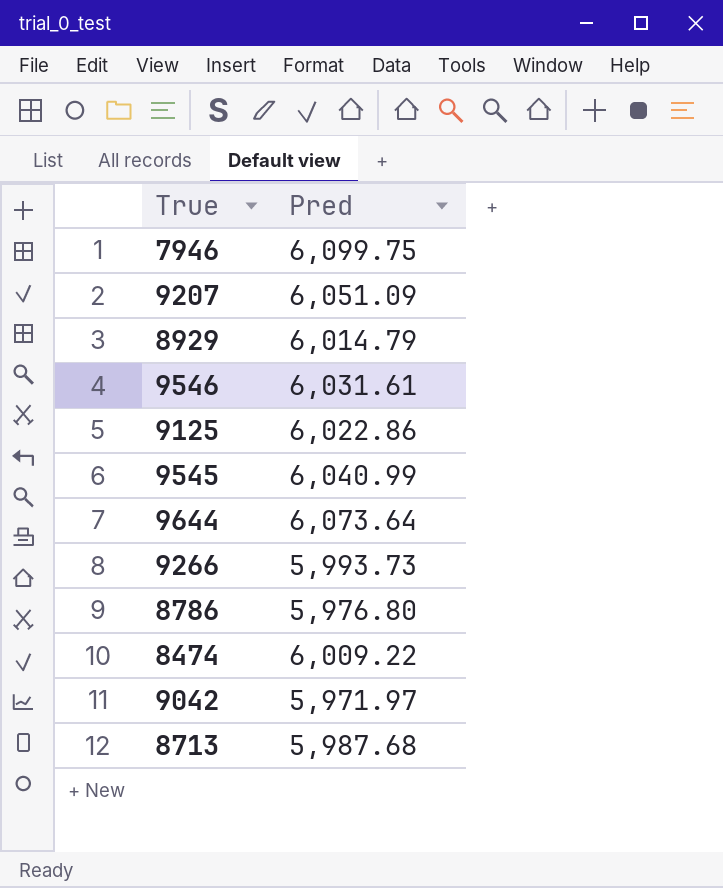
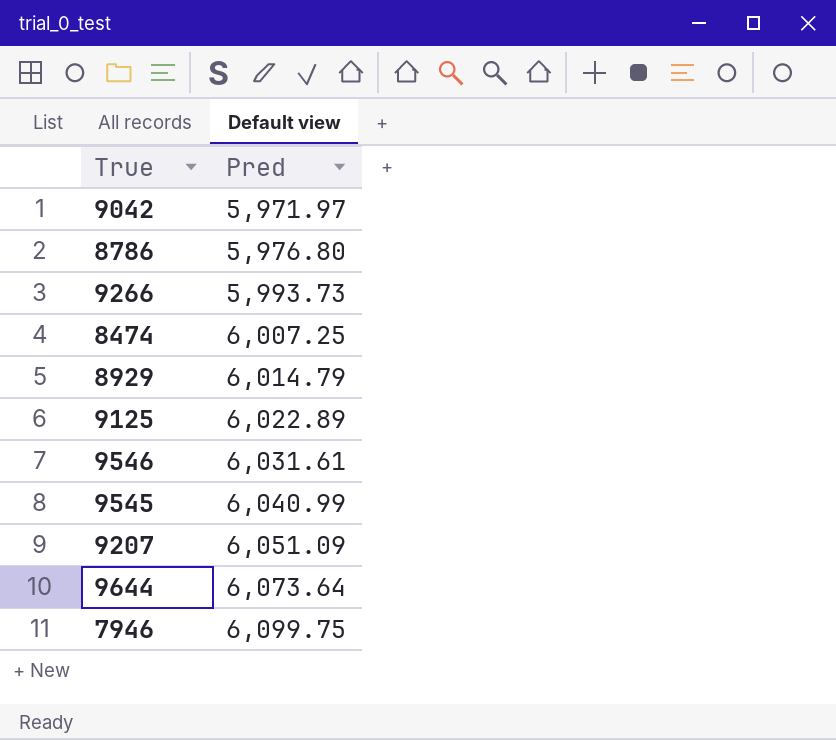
row order: none -> Pred ascending
row 8713: 5,987.68 -> none
8474 | Pred: 6,009.22 -> 6,007.25
9125 | Pred: 6,022.86 -> 6,022.89

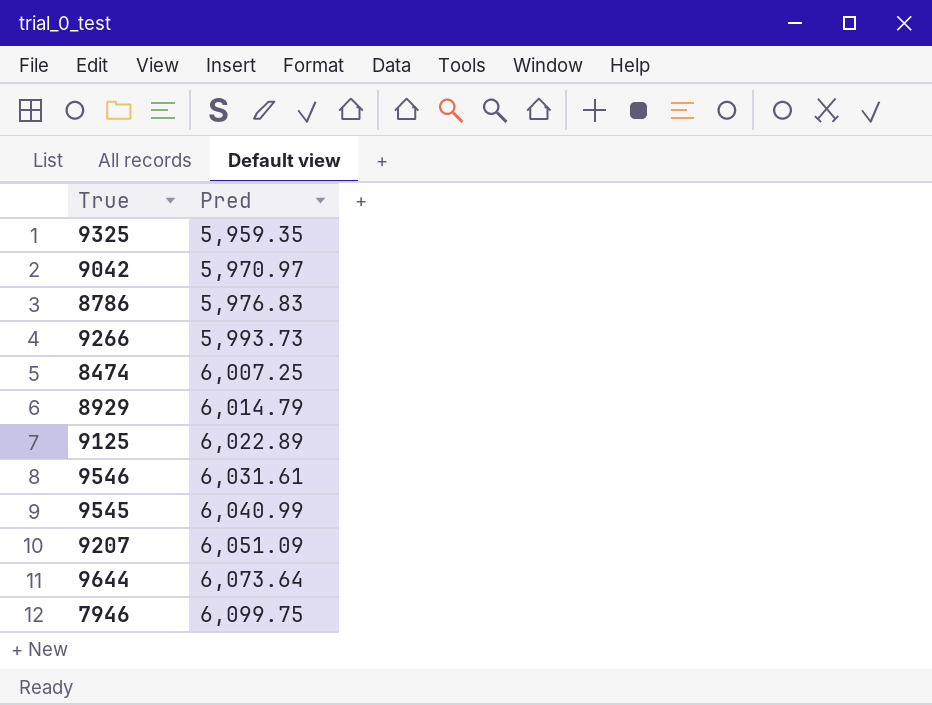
row 9325: none -> 5,959.35
9042 | Pred: 5,971.97 -> 5,970.97
8786 | Pred: 5,976.80 -> 5,976.83

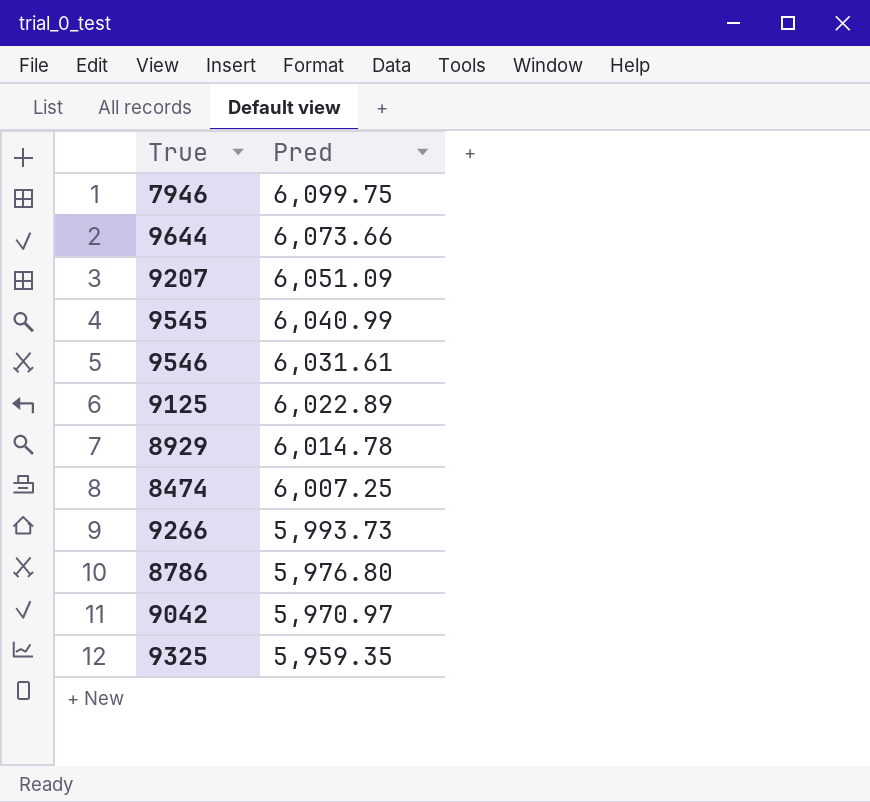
row order: Pred ascending -> Pred descending
9644 | Pred: 6,073.64 -> 6,073.66
8929 | Pred: 6,014.79 -> 6,014.78
8786 | Pred: 5,976.83 -> 5,976.80

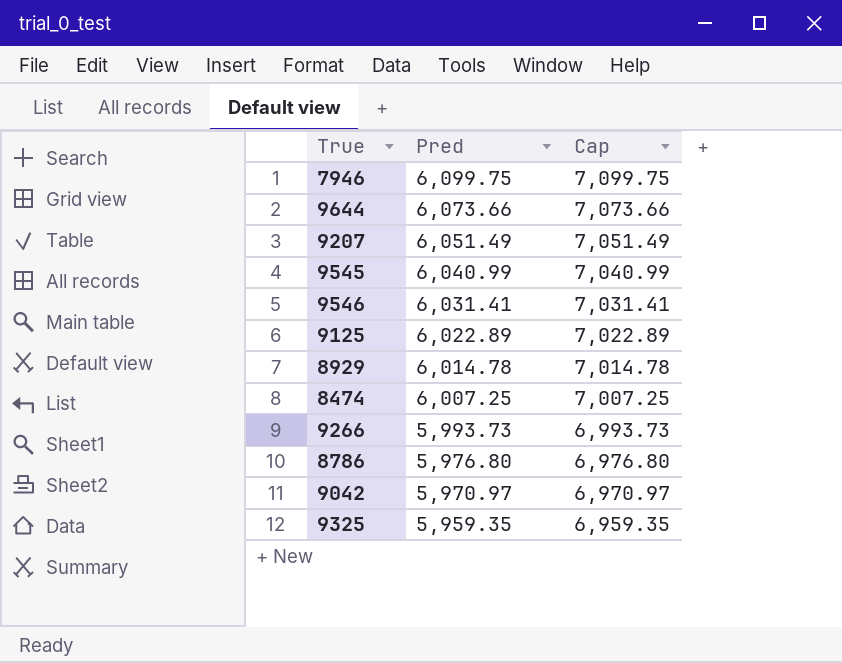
column Cap | formula: none -> [Pred] + 1000
9207 | Pred: 6,051.09 -> 6,051.49
9546 | Pred: 6,031.61 -> 6,031.41

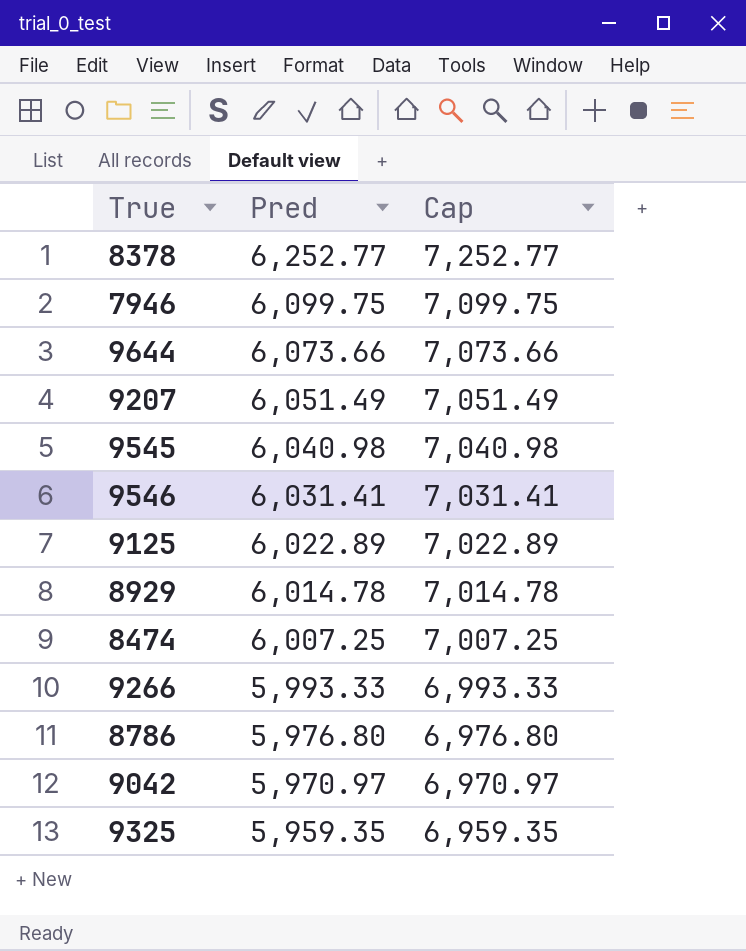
row 8378: none -> 6,252.77 | 7,252.77
9545 | Pred: 6,040.99 -> 6,040.98
9545 | Cap: 7,040.99 -> 7,040.98
9266 | Pred: 5,993.73 -> 5,993.33
9266 | Cap: 6,993.73 -> 6,993.33

